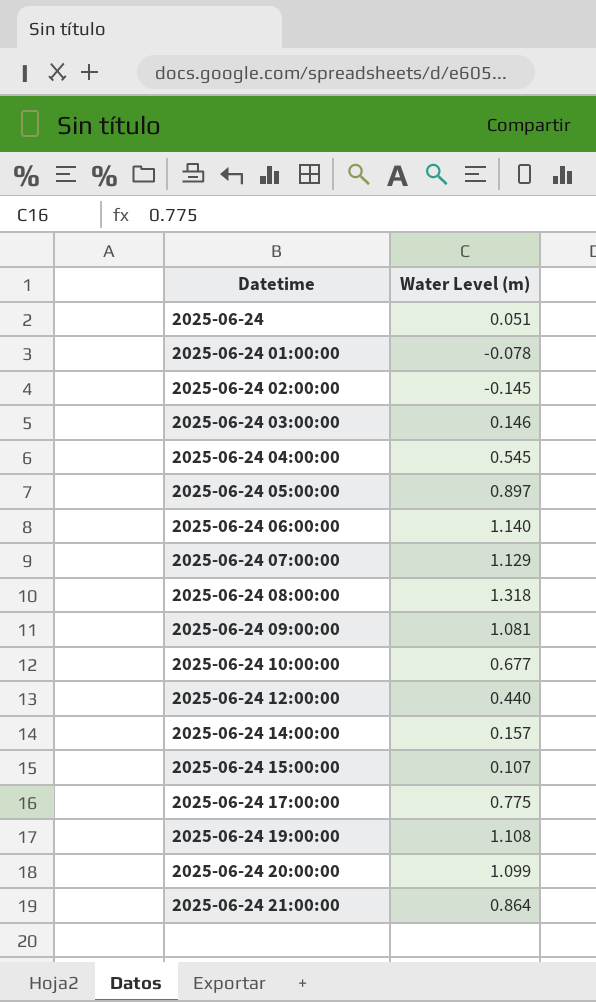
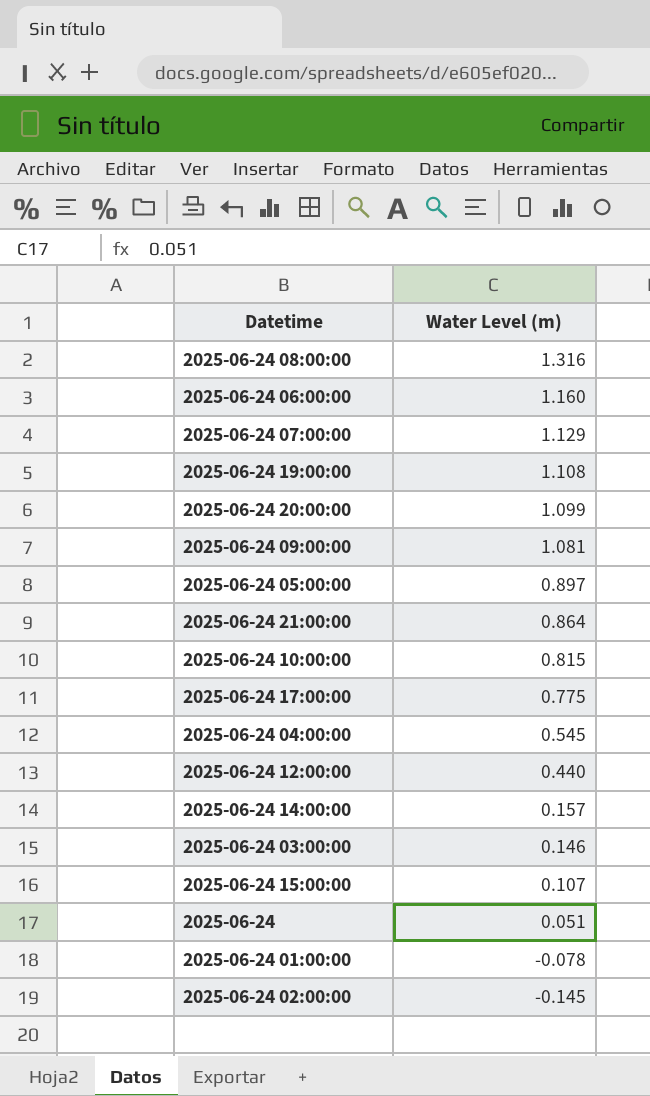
row order: Datetime ascending -> Water Level (m) descending
2025-06-24 08:00:00 | Water Level (m): 1.318 -> 1.316
2025-06-24 06:00:00 | Water Level (m): 1.140 -> 1.160
2025-06-24 10:00:00 | Water Level (m): 0.677 -> 0.815

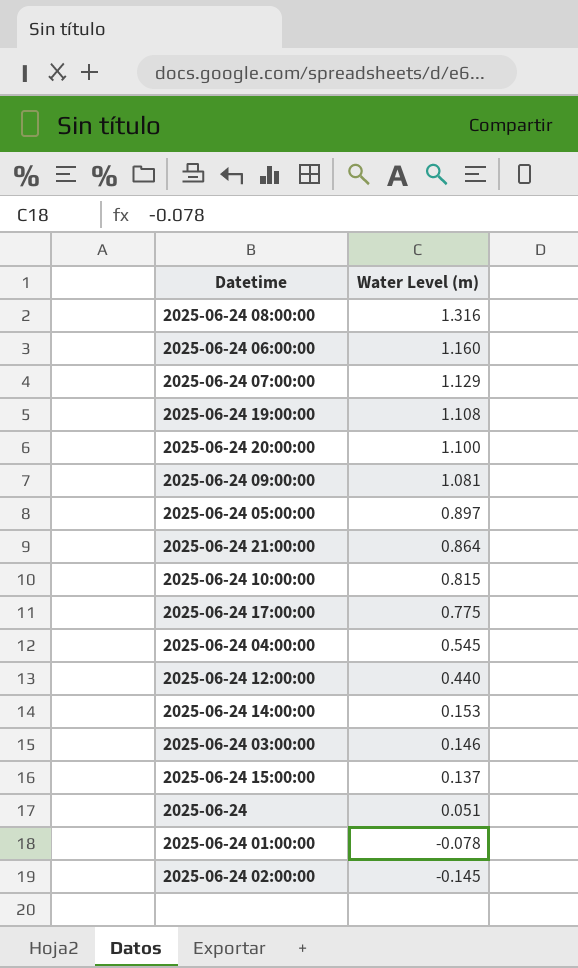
2025-06-24 20:00:00 | Water Level (m): 1.099 -> 1.100
2025-06-24 14:00:00 | Water Level (m): 0.157 -> 0.153
2025-06-24 15:00:00 | Water Level (m): 0.107 -> 0.137

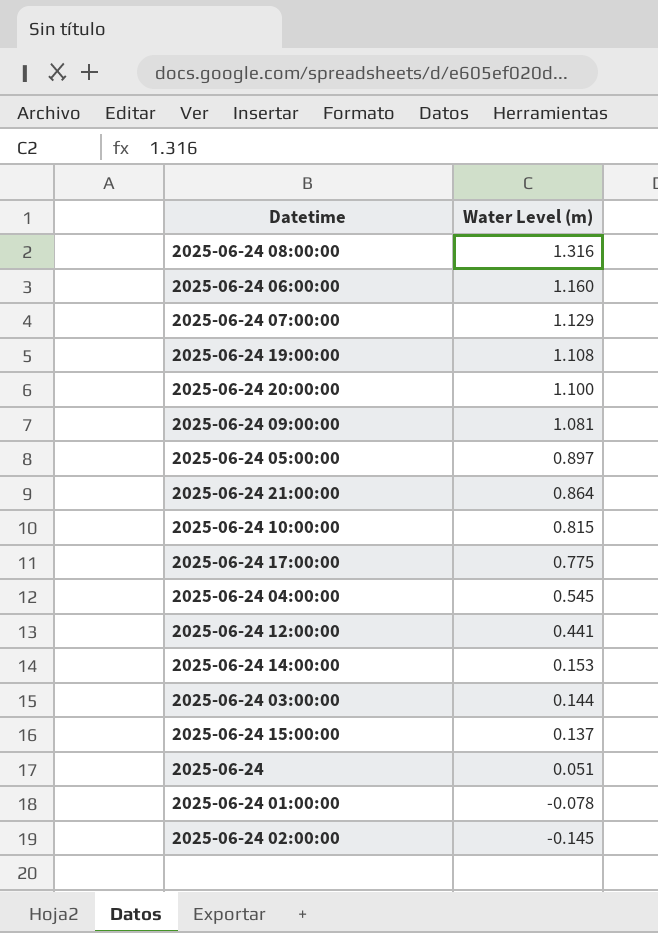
2025-06-24 12:00:00 | Water Level (m): 0.440 -> 0.441
2025-06-24 03:00:00 | Water Level (m): 0.146 -> 0.144

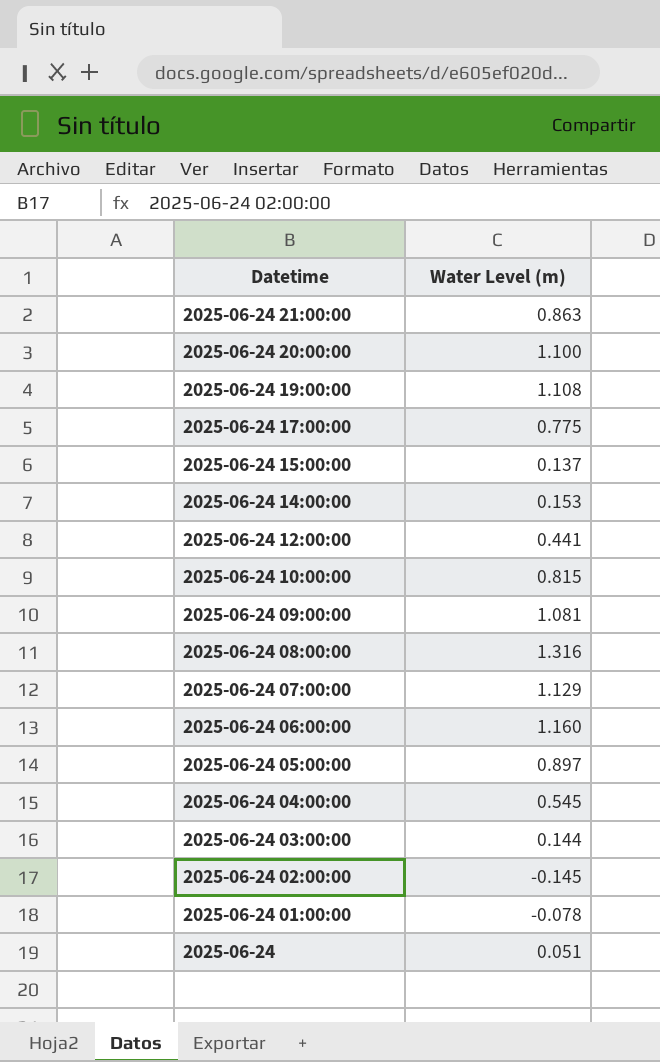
row order: Water Level (m) descending -> Datetime descending
2025-06-24 21:00:00 | Water Level (m): 0.864 -> 0.863

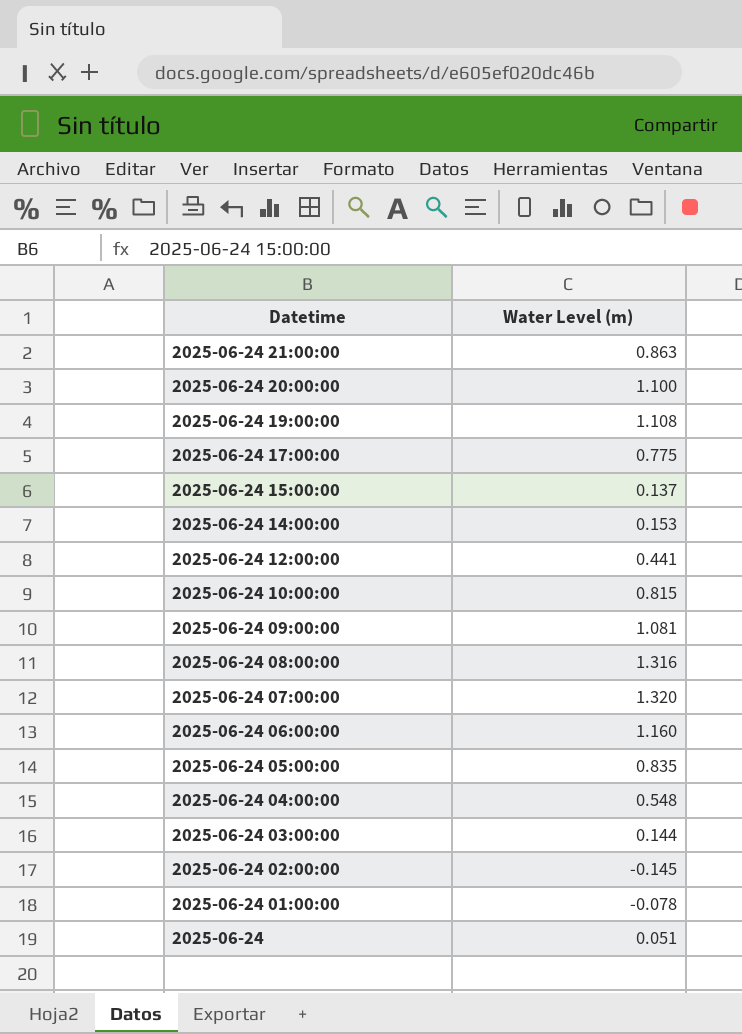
2025-06-24 07:00:00 | Water Level (m): 1.129 -> 1.320
2025-06-24 05:00:00 | Water Level (m): 0.897 -> 0.835
2025-06-24 04:00:00 | Water Level (m): 0.545 -> 0.548

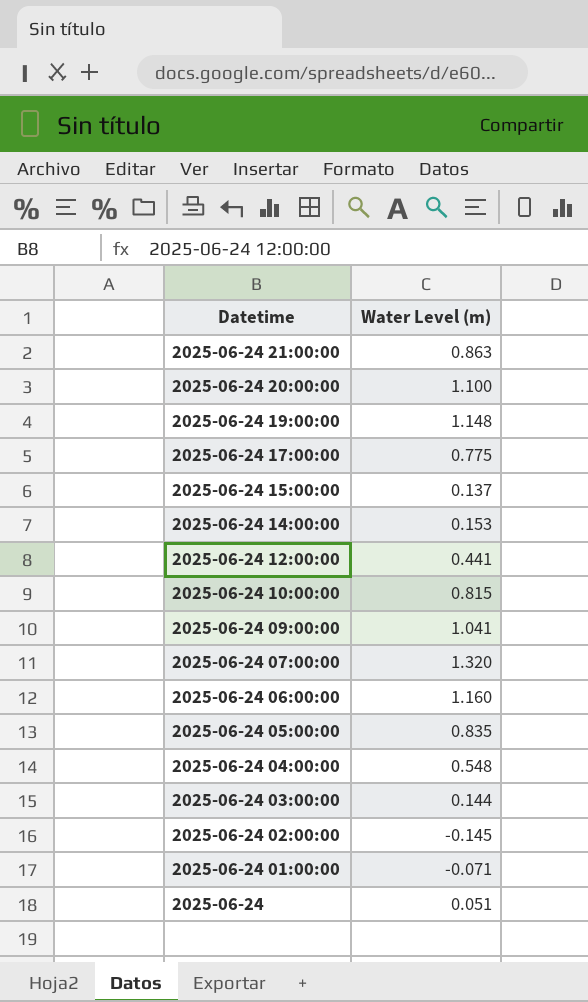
row 2025-06-24 08:00:00: 1.316 -> none
2025-06-24 19:00:00 | Water Level (m): 1.108 -> 1.148
2025-06-24 09:00:00 | Water Level (m): 1.081 -> 1.041
2025-06-24 01:00:00 | Water Level (m): -0.078 -> -0.071

